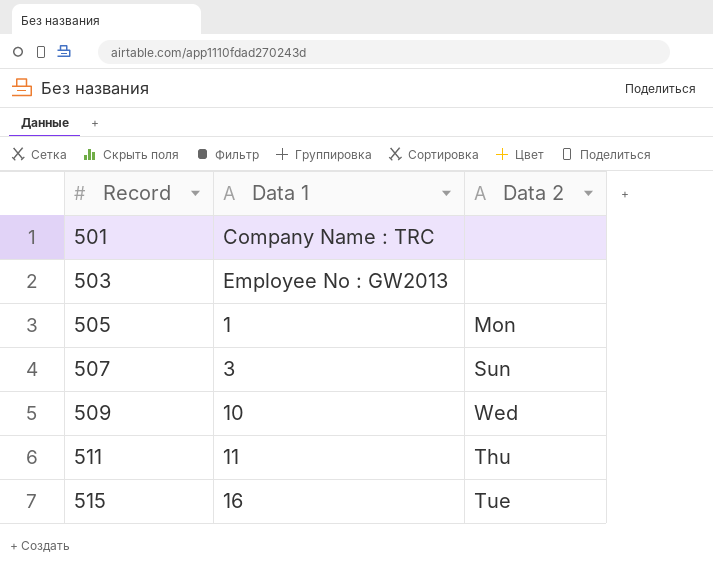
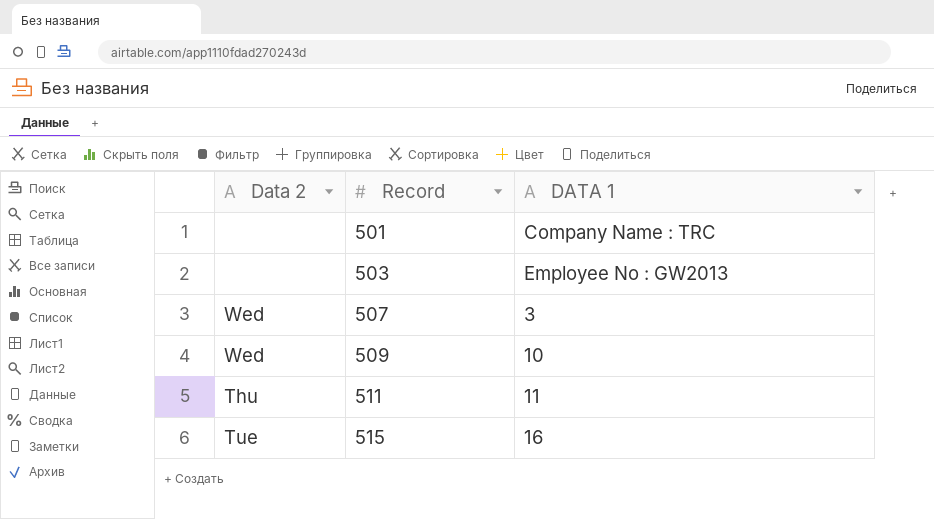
column Data 2 | position: 3 -> 1
column name: Data 1 -> DATA 1
row 505: 1 | Mon -> none
507 | Data 2: Sun -> Wed

